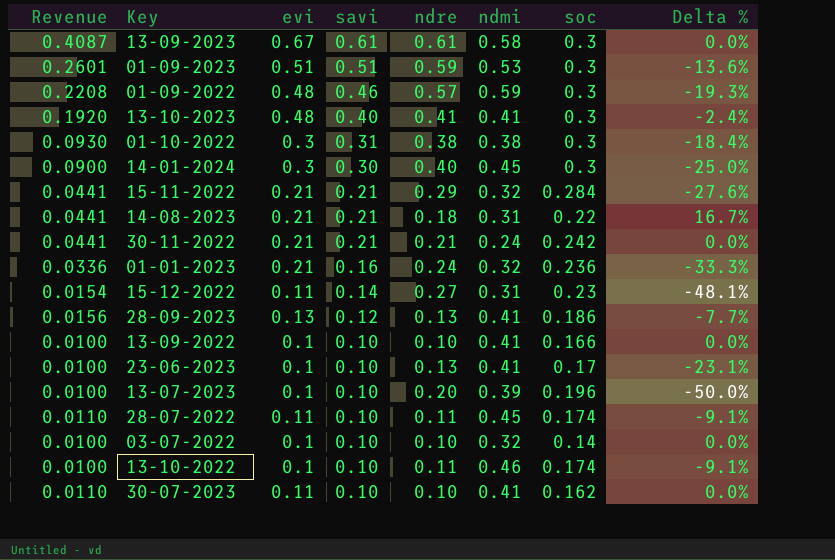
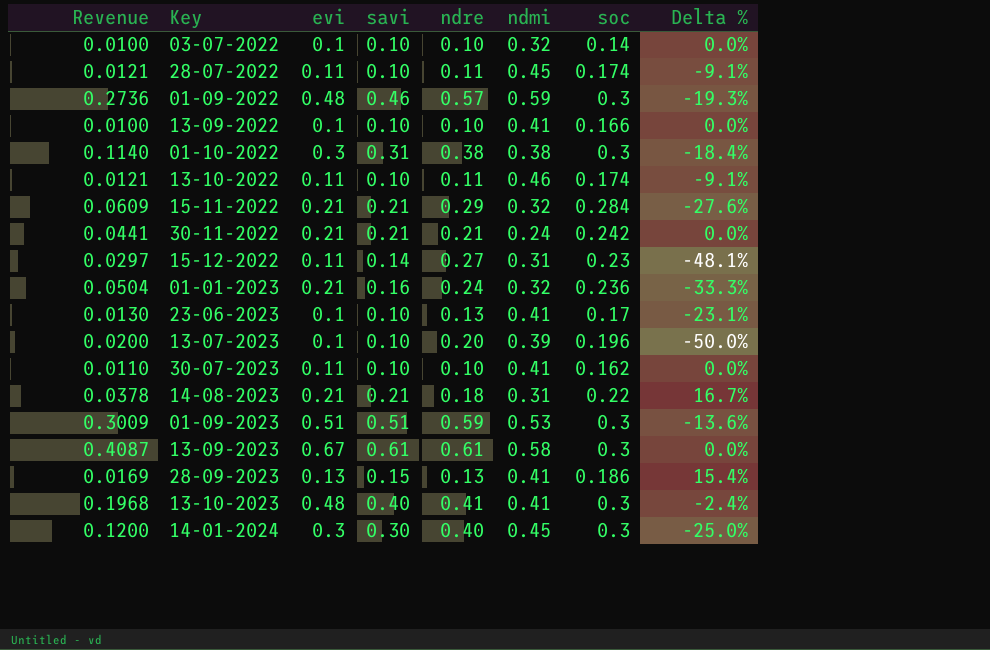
row order: savi descending -> Key ascending
column Revenue | formula: [evi] * [savi] -> [evi] * [ndre]
13-10-2022 | evi: 0.1 -> 0.11
28-09-2023 | savi: 0.12 -> 0.15
28-09-2023 | Delta %: -7.7% -> 15.4%

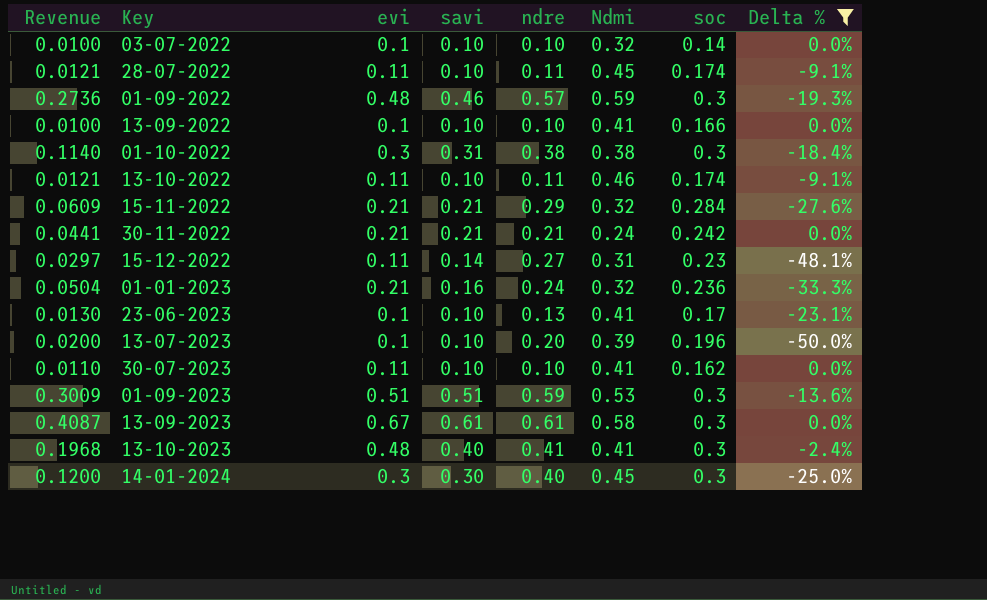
filter: none -> Delta % <= 0.0%
column name: ndmi -> Ndmi

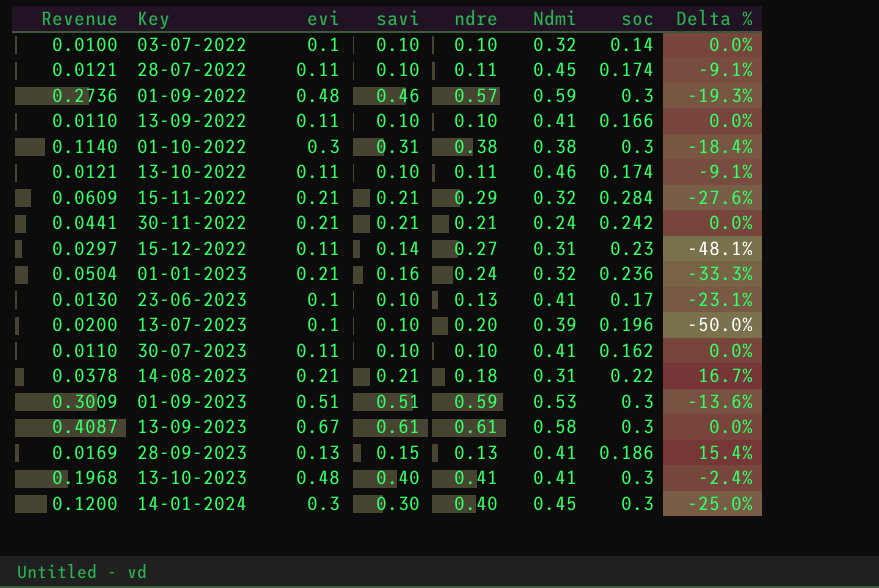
filter: Delta % <= 0.0% -> none
13-09-2022 | Revenue: 0.0100 -> 0.0110
13-09-2022 | evi: 0.1 -> 0.11

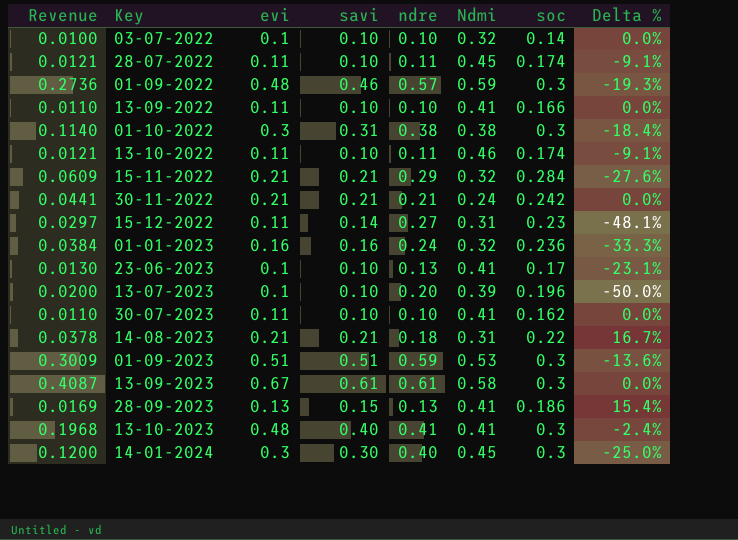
01-01-2023 | Revenue: 0.0504 -> 0.0384
01-01-2023 | evi: 0.21 -> 0.16

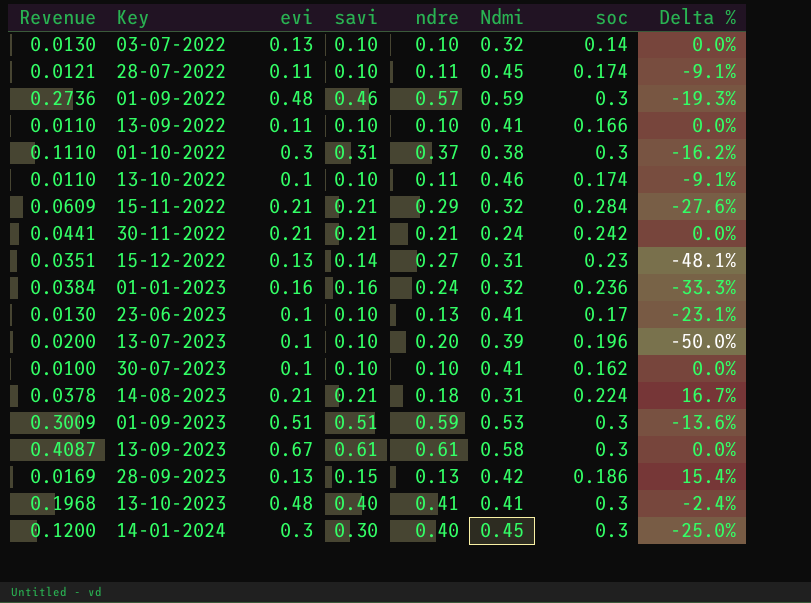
03-07-2022 | Revenue: 0.0100 -> 0.0130
03-07-2022 | evi: 0.1 -> 0.13
01-10-2022 | Revenue: 0.1140 -> 0.1110
01-10-2022 | ndre: 0.38 -> 0.37
01-10-2022 | Delta %: -18.4% -> -16.2%
13-10-2022 | Revenue: 0.0121 -> 0.0110
13-10-2022 | evi: 0.11 -> 0.1
15-12-2022 | Revenue: 0.0297 -> 0.0351
15-12-2022 | evi: 0.11 -> 0.13
30-07-2023 | Revenue: 0.0110 -> 0.0100
30-07-2023 | evi: 0.11 -> 0.1
14-08-2023 | soc: 0.22 -> 0.224
28-09-2023 | Ndmi: 0.41 -> 0.42

